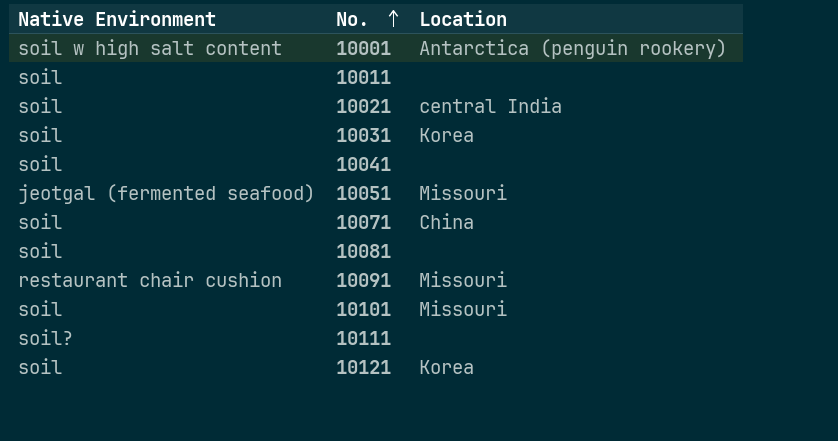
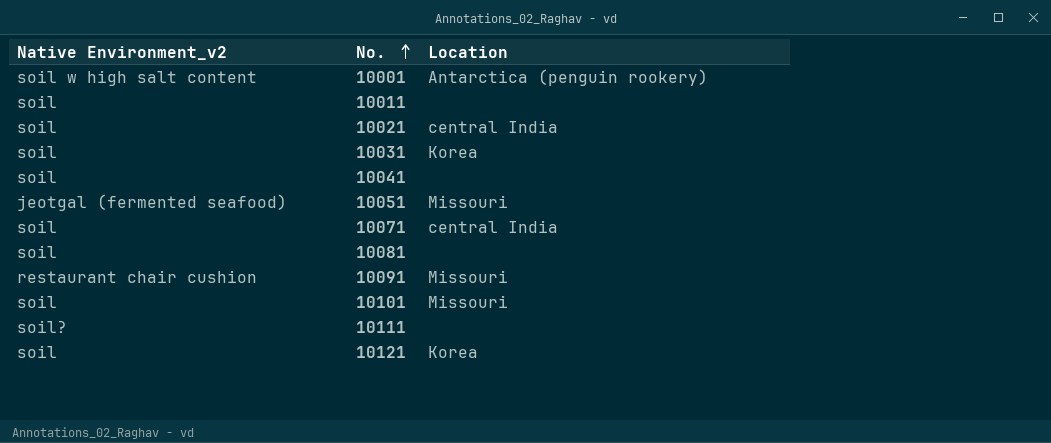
column name: Native Environment -> Native Environment_v2
10071 | Location: China -> central India

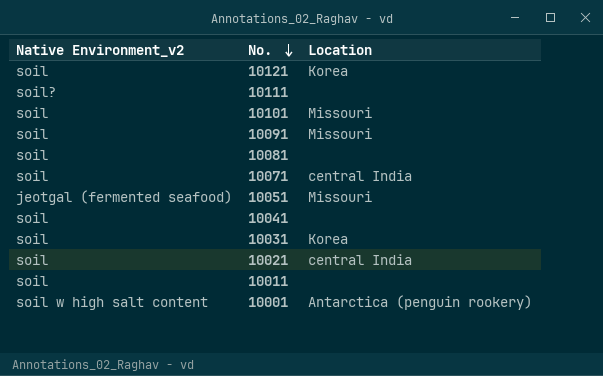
row order: No. ascending -> No. descending
10091 | Native Environment_v2: restaurant chair cushion -> soil

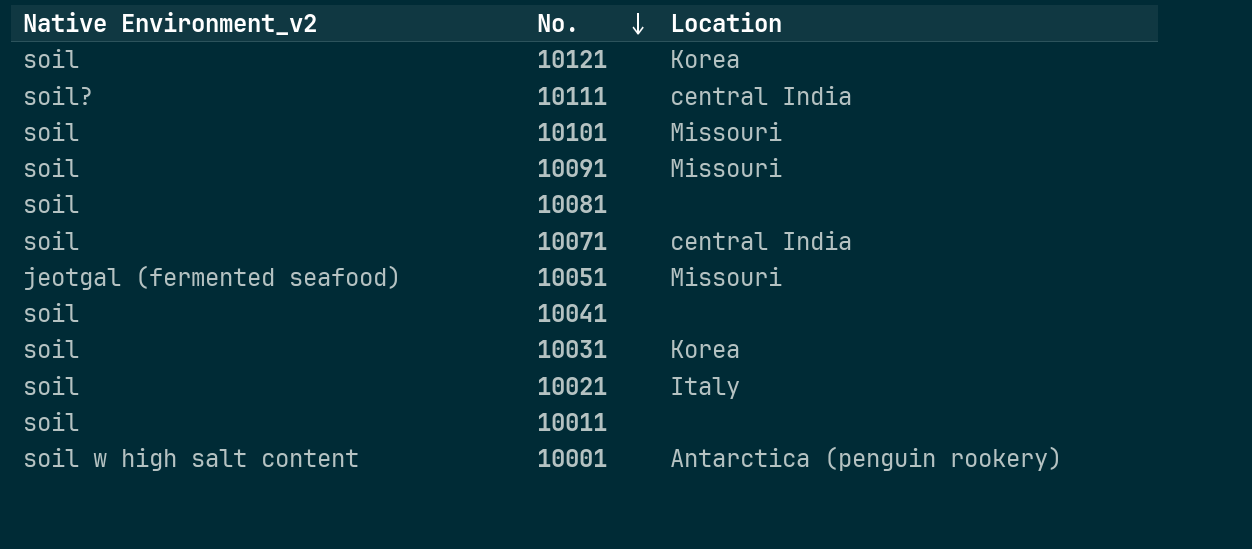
10111 | Location: none -> central India
10021 | Location: central India -> Italy

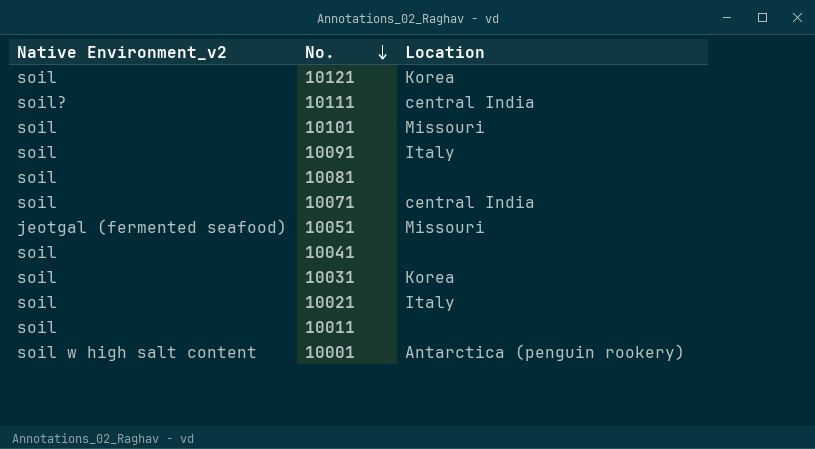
10091 | Location: Missouri -> Italy

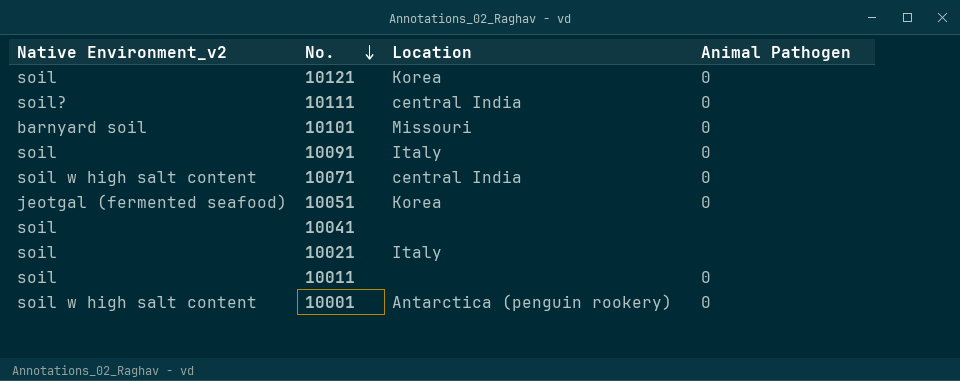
column Animal Pathogen | position: none -> 4
row 10081: soil | none -> none
row 10031: soil | Korea -> none
10101 | Native Environment_v2: soil -> barnyard soil
10071 | Native Environment_v2: soil -> soil w high salt content
10051 | Location: Missouri -> Korea

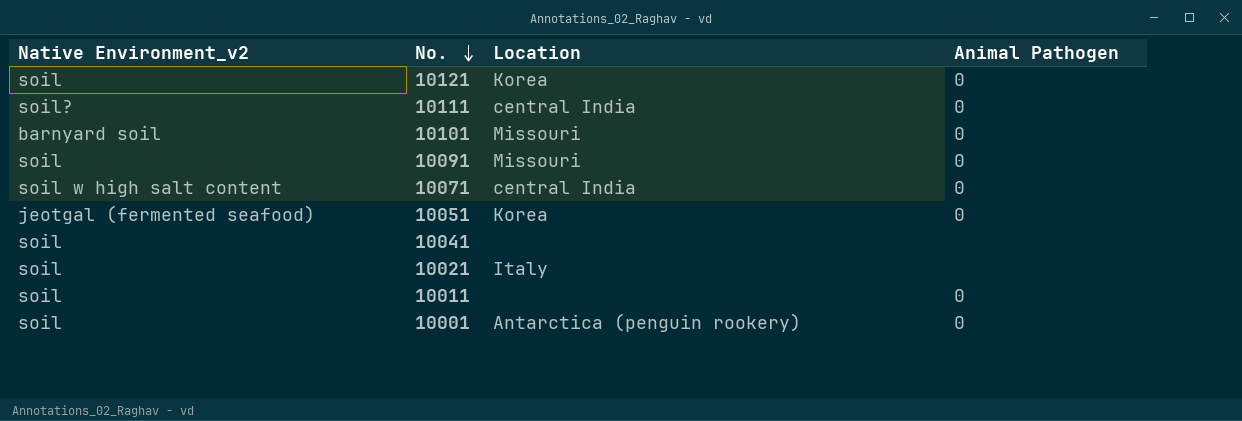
10091 | Location: Italy -> Missouri
10001 | Native Environment_v2: soil w high salt content -> soil

